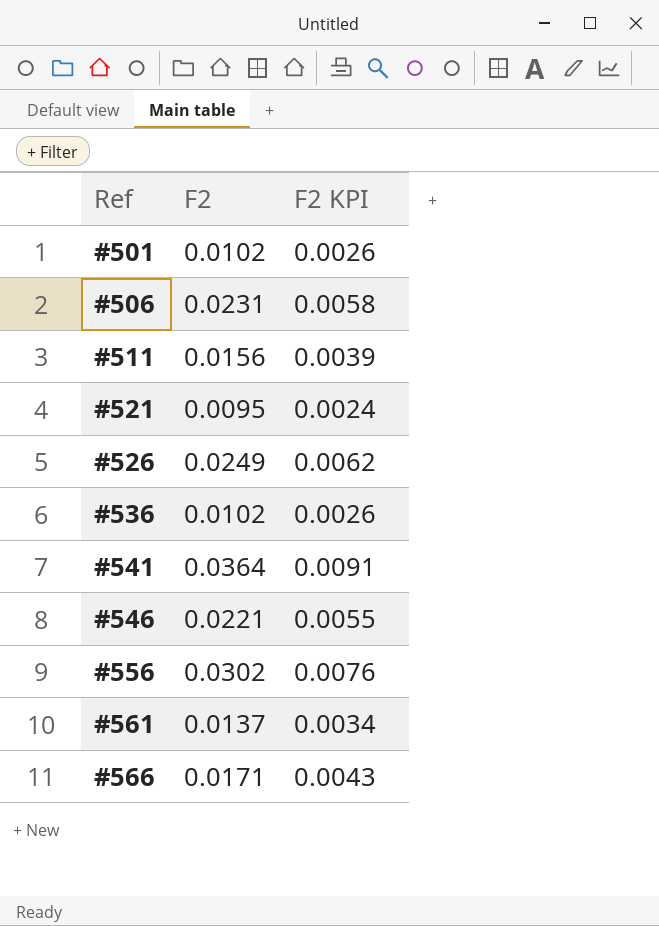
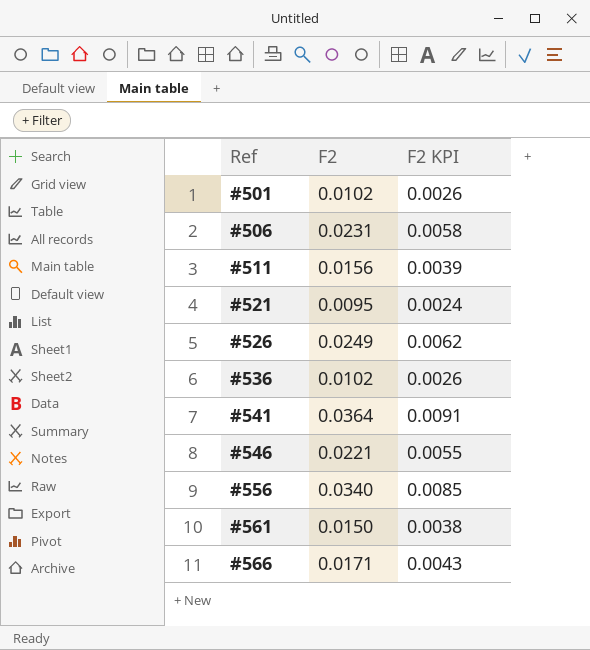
#556 | F2: 0.0302 -> 0.0340
#556 | F2 KPI: 0.0076 -> 0.0085
#561 | F2: 0.0137 -> 0.0150
#561 | F2 KPI: 0.0034 -> 0.0038

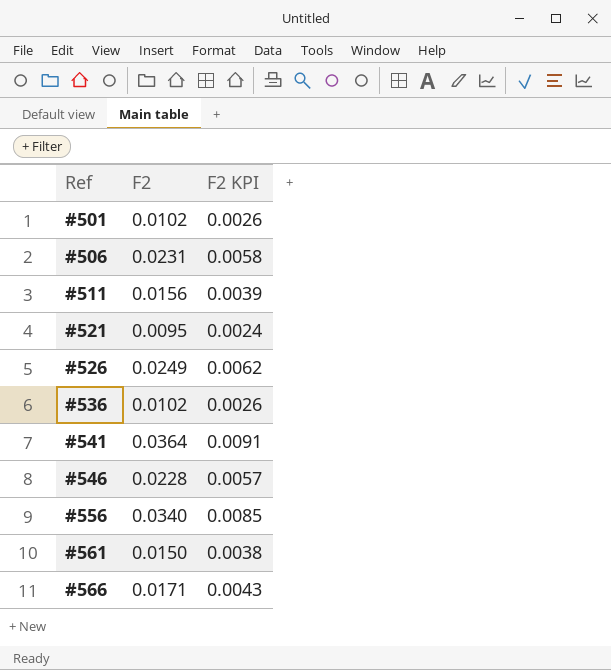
#546 | F2: 0.0221 -> 0.0228
#546 | F2 KPI: 0.0055 -> 0.0057

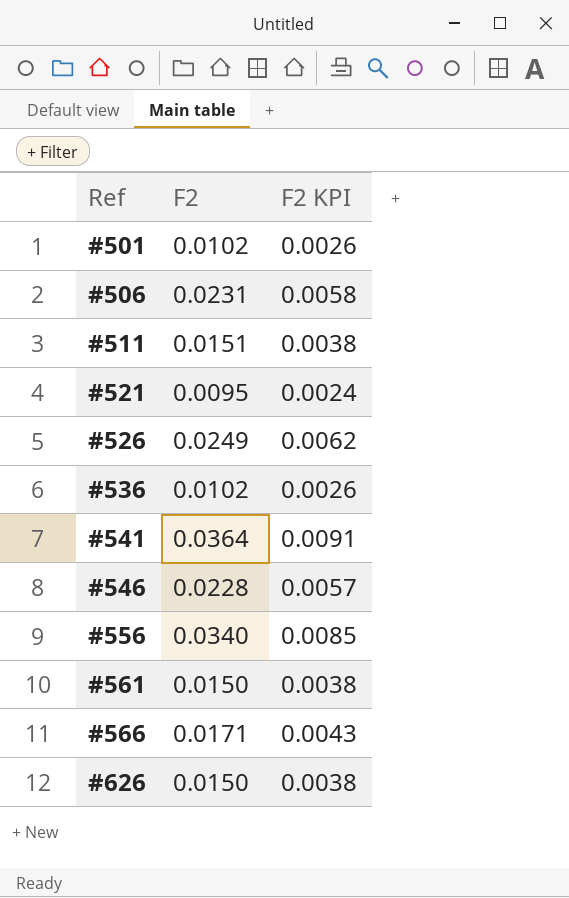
#511 | F2: 0.0156 -> 0.0151
#511 | F2 KPI: 0.0039 -> 0.0038
row #626: none -> 0.0150 | 0.0038

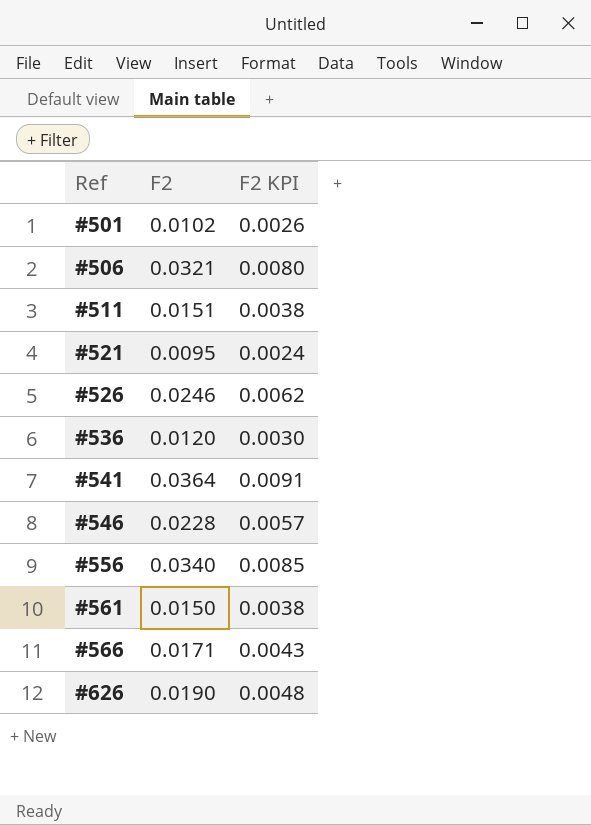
#506 | F2: 0.0231 -> 0.0321
#506 | F2 KPI: 0.0058 -> 0.0080
#526 | F2: 0.0249 -> 0.0246
#536 | F2: 0.0102 -> 0.0120
#536 | F2 KPI: 0.0026 -> 0.0030
#626 | F2: 0.0150 -> 0.0190
#626 | F2 KPI: 0.0038 -> 0.0048

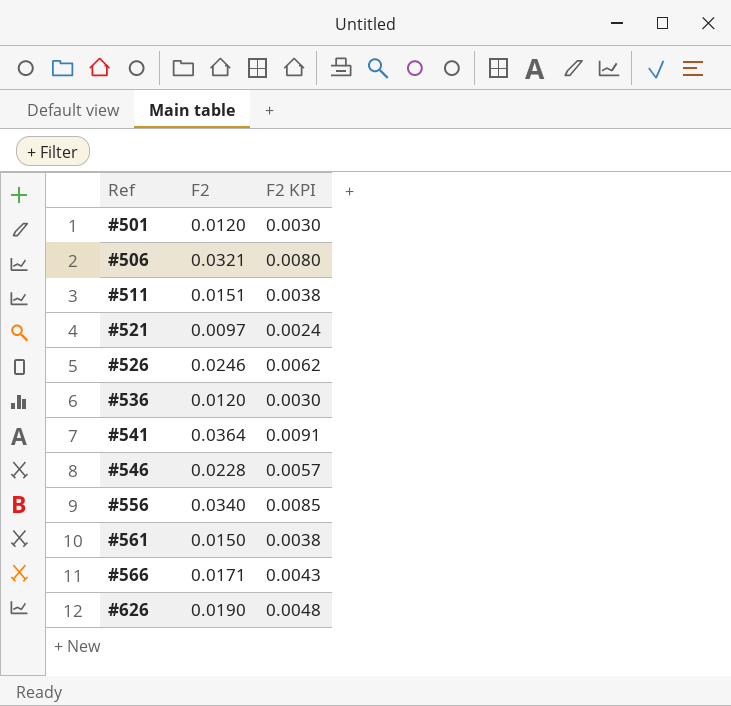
#501 | F2: 0.0102 -> 0.0120
#501 | F2 KPI: 0.0026 -> 0.0030
#521 | F2: 0.0095 -> 0.0097

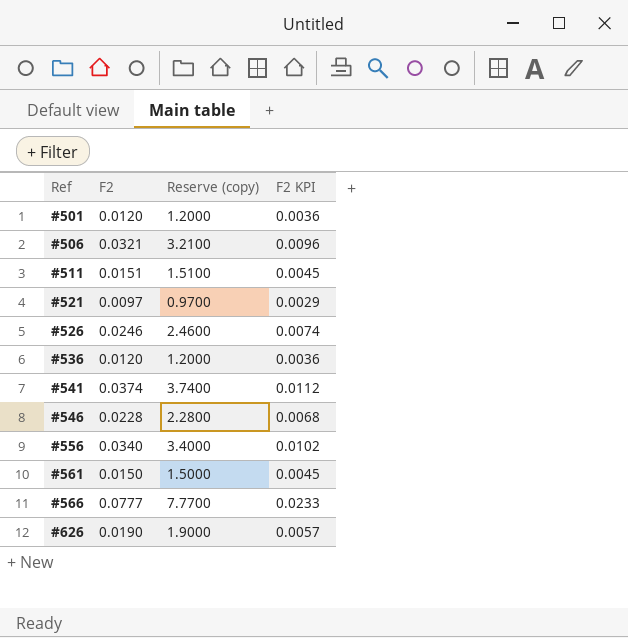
column Reserve (copy) | formula: none -> [F2] * 100
column F2 KPI | formula: [F2] * 0.25 -> [F2] * 0.3
#541 | F2: 0.0364 -> 0.0374
#566 | F2: 0.0171 -> 0.0777

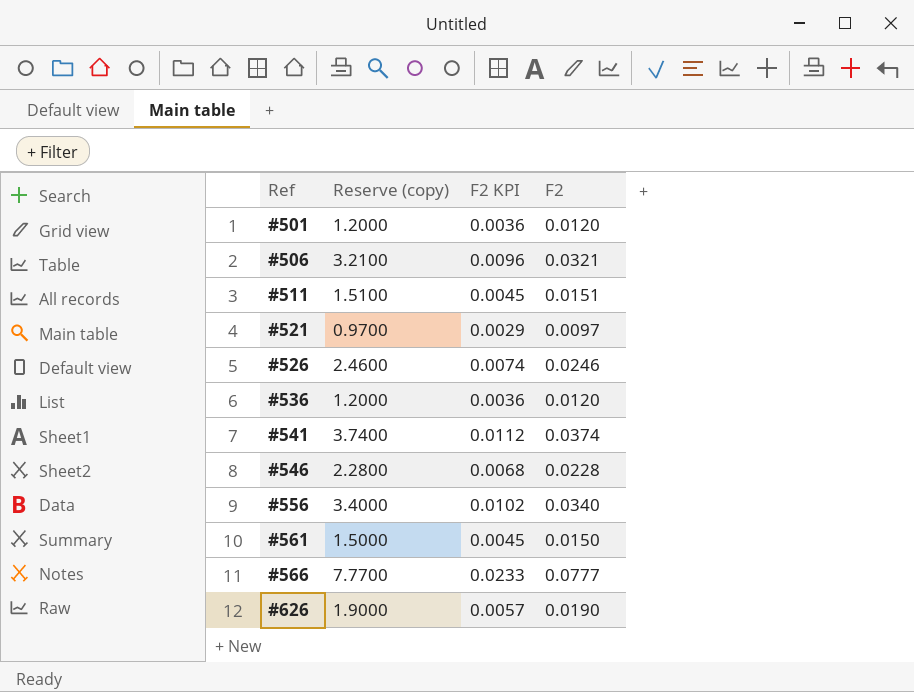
column F2 | position: 2 -> 4

